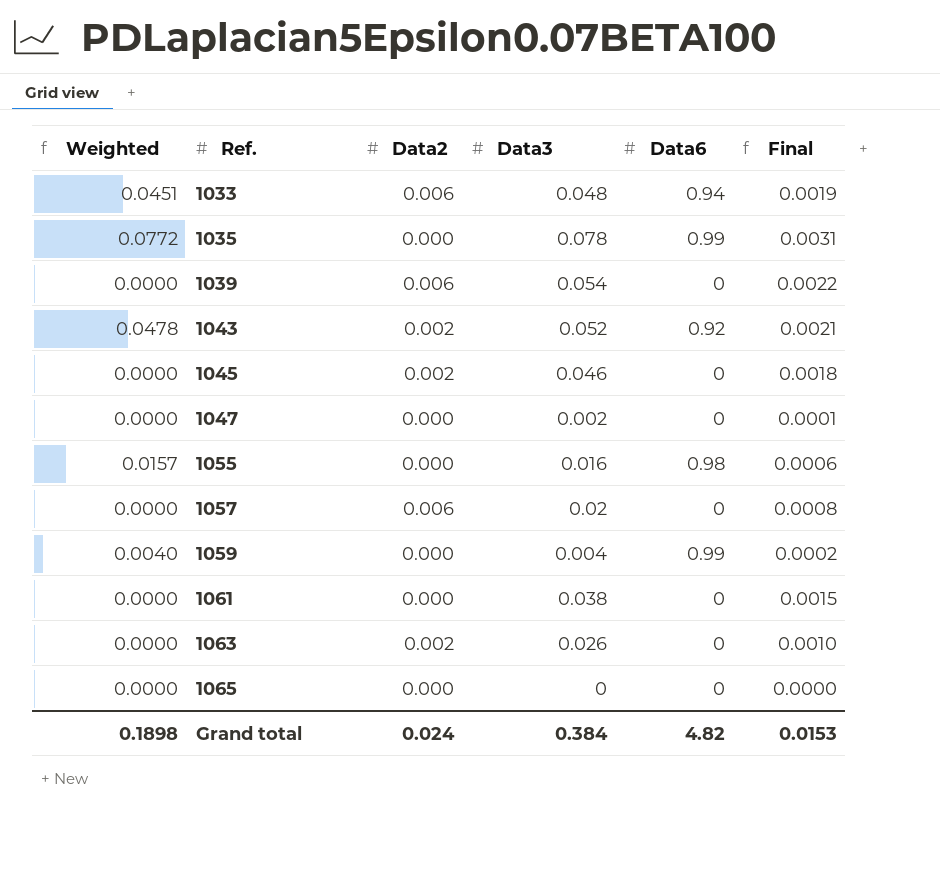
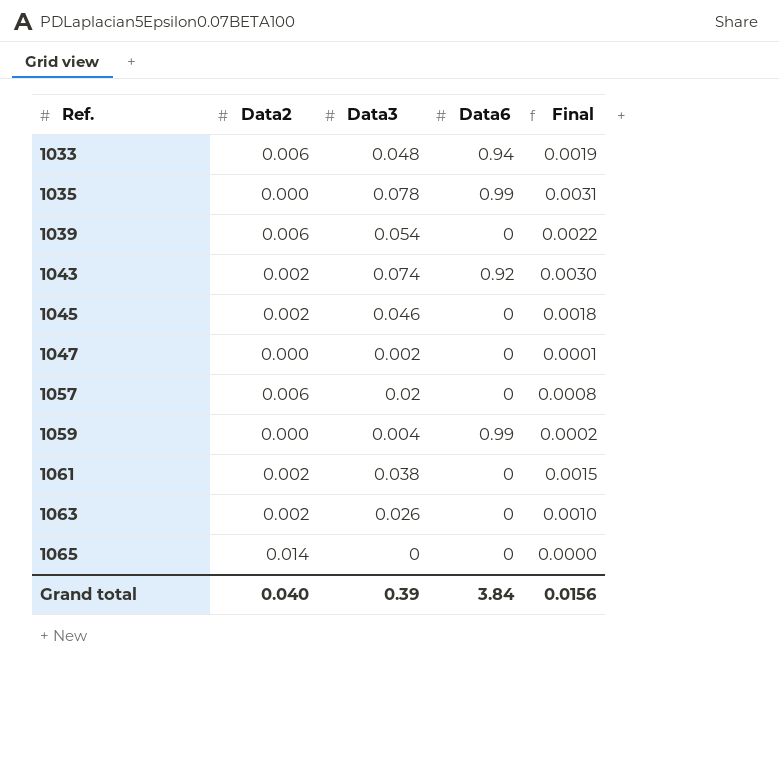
column Weighted | formula: [Data3] * [Data6] -> none
row 1055: 0.0157 | 0.000 | 0.016 | 0.98 | 0.0006 -> none
1043 | Data3: 0.052 -> 0.074
1043 | Final: 0.0021 -> 0.0030
1061 | Data2: 0.000 -> 0.002
1065 | Data2: 0.000 -> 0.014
Grand total | Data2: 0.024 -> 0.040
Grand total | Data3: 0.384 -> 0.39
Grand total | Data6: 4.82 -> 3.84
Grand total | Final: 0.0153 -> 0.0156

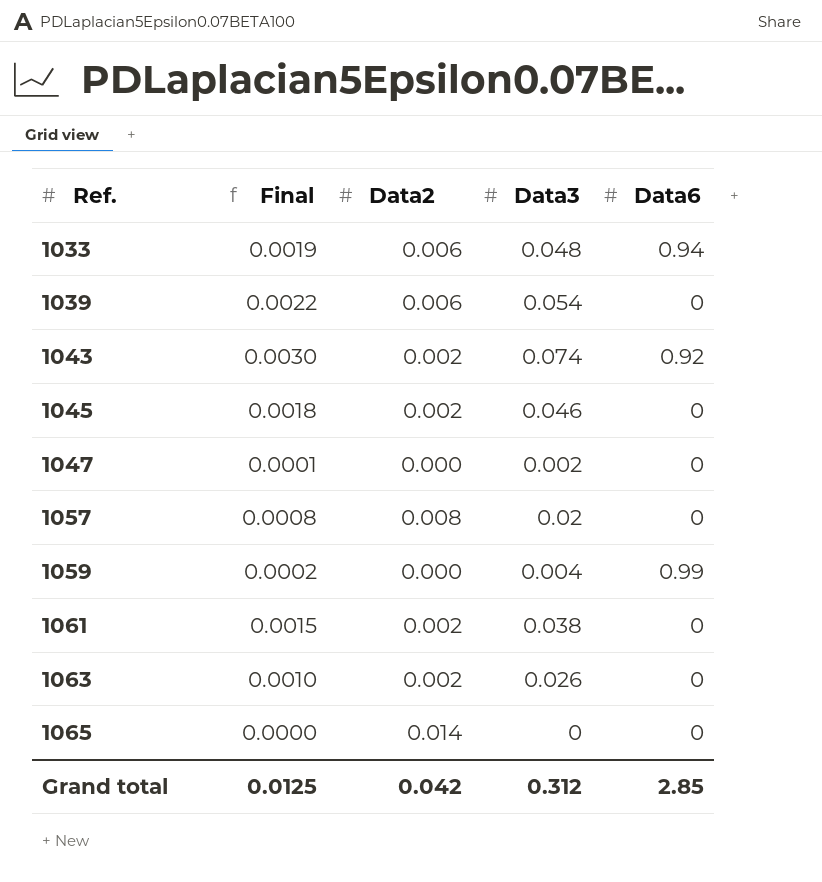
column Final | position: 5 -> 2
row 1035: 0.000 | 0.078 | 0.99 | 0.0031 -> none
1057 | Data2: 0.006 -> 0.008
Grand total | Final: 0.0156 -> 0.0125
Grand total | Data2: 0.040 -> 0.042
Grand total | Data3: 0.39 -> 0.312
Grand total | Data6: 3.84 -> 2.85

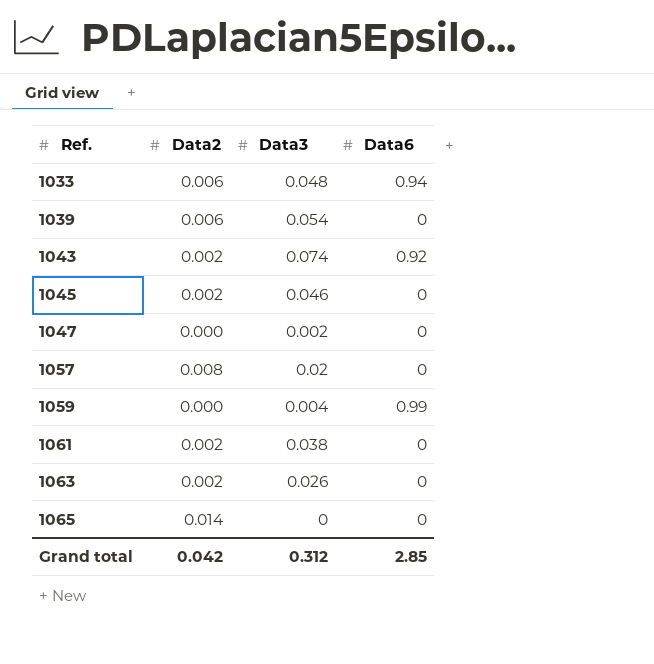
column Final | formula: [Data3] * 0.04 -> none

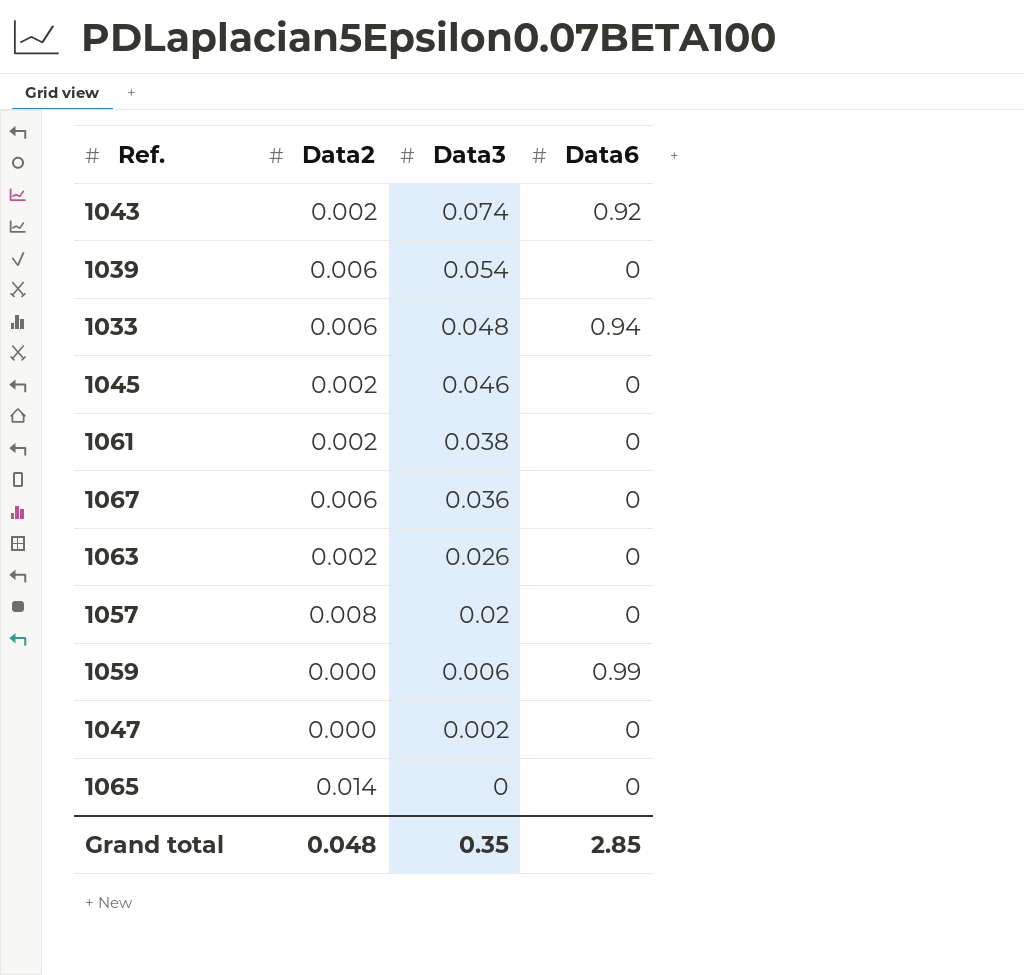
row order: Ref. ascending -> Data3 descending
row 1067: none -> 0.006 | 0.036 | 0
1059 | Data3: 0.004 -> 0.006
Grand total | Data2: 0.042 -> 0.048
Grand total | Data3: 0.312 -> 0.35

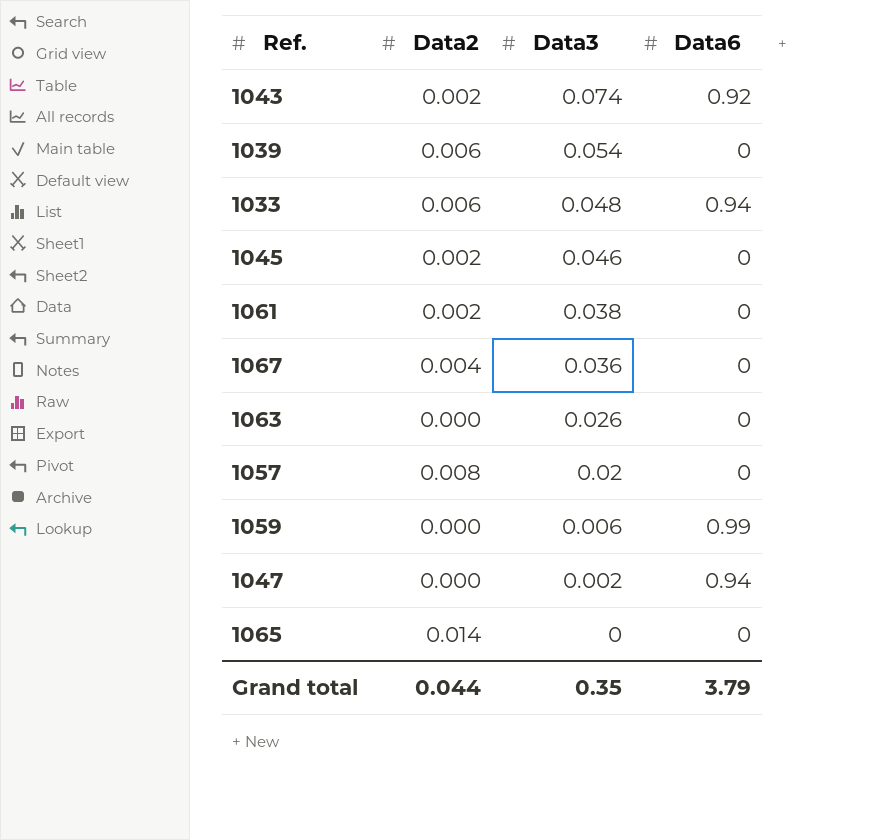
1067 | Data2: 0.006 -> 0.004
1063 | Data2: 0.002 -> 0.000
1047 | Data6: 0 -> 0.94
Grand total | Data2: 0.048 -> 0.044
Grand total | Data6: 2.85 -> 3.79

